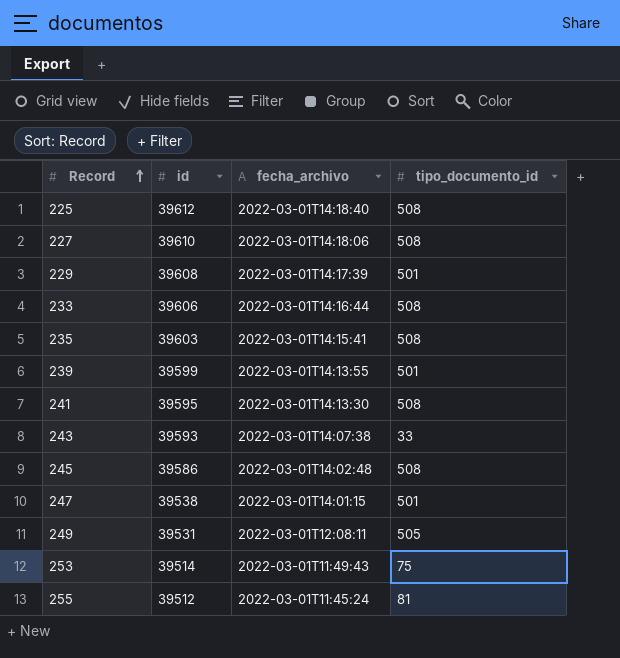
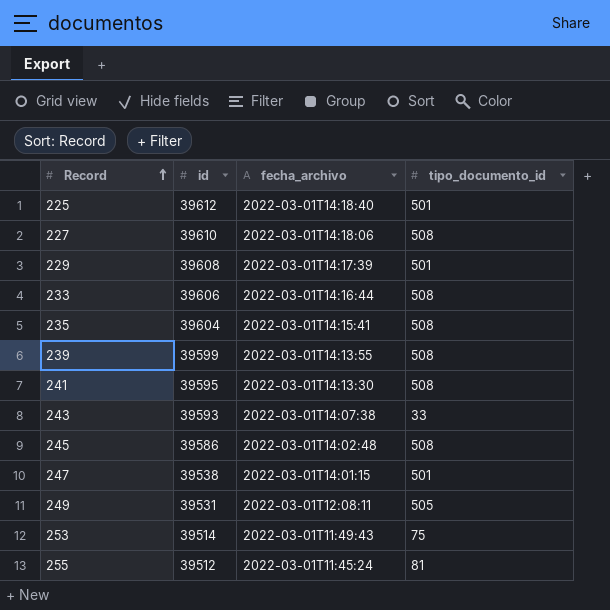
225 | tipo_documento_id: 508 -> 501
235 | id: 39603 -> 39604
239 | tipo_documento_id: 501 -> 508

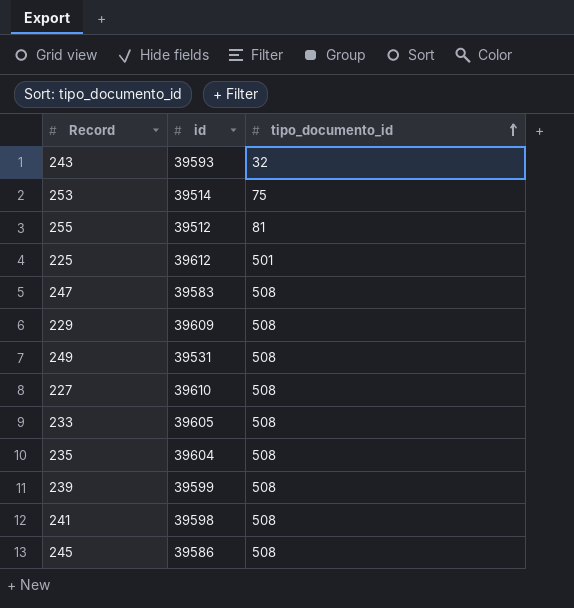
row order: Record ascending -> tipo_documento_id ascending
column fecha_archivo | position: 3 -> none
243 | tipo_documento_id: 33 -> 32
247 | id: 39538 -> 39583
247 | tipo_documento_id: 501 -> 508
229 | id: 39608 -> 39609
229 | tipo_documento_id: 501 -> 508
249 | tipo_documento_id: 505 -> 508
233 | id: 39606 -> 39605
241 | id: 39595 -> 39598

